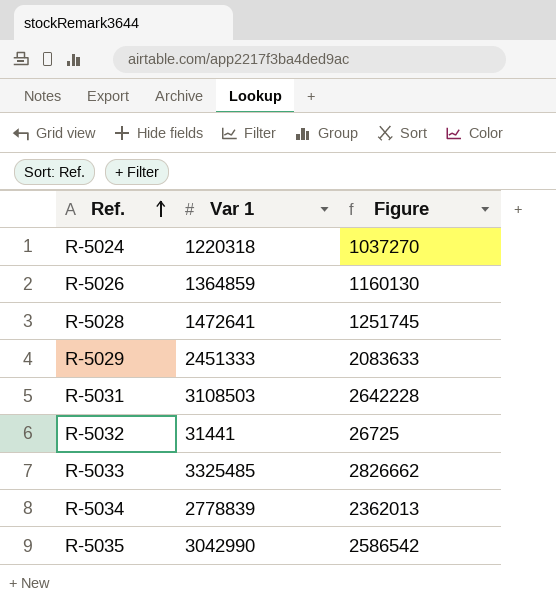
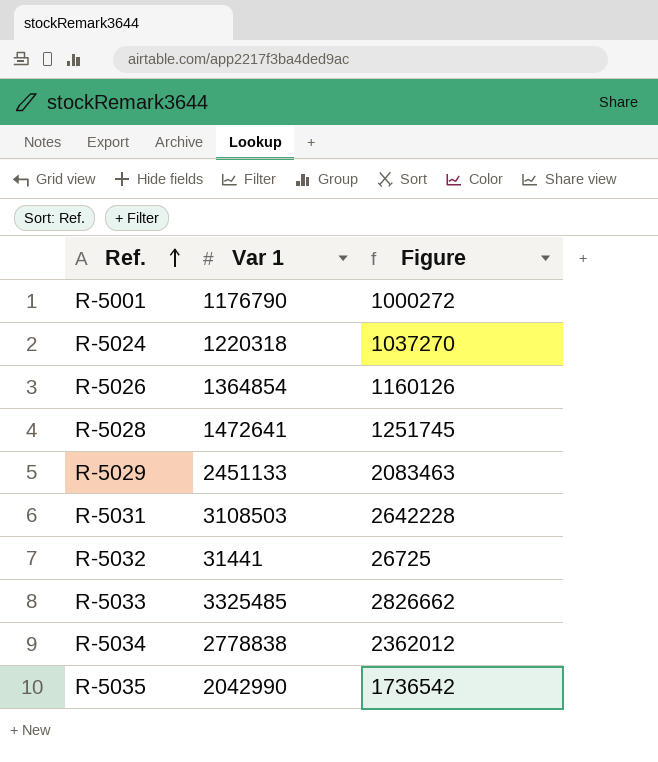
row R-5001: none -> 1176790 | 1000272
R-5026 | Var 1: 1364859 -> 1364854
R-5026 | Figure: 1160130 -> 1160126
R-5029 | Var 1: 2451333 -> 2451133
R-5029 | Figure: 2083633 -> 2083463
R-5034 | Var 1: 2778839 -> 2778838
R-5034 | Figure: 2362013 -> 2362012
R-5035 | Var 1: 3042990 -> 2042990
R-5035 | Figure: 2586542 -> 1736542

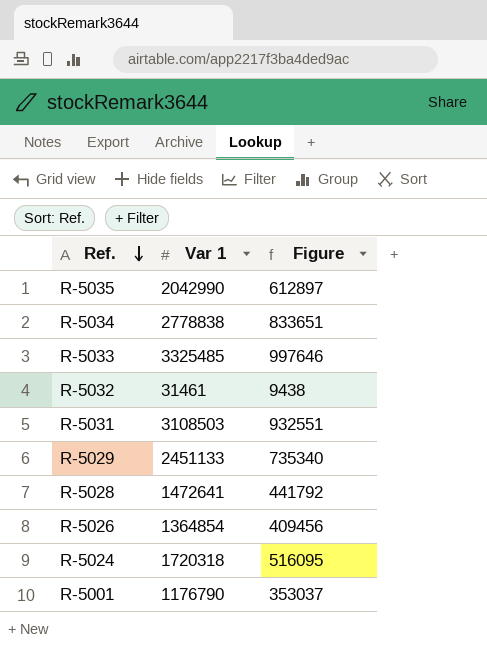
row order: Ref. ascending -> Ref. descending
column Figure | formula: [Var 1] * 0.85 -> [Var 1] * 0.3
R-5032 | Var 1: 31441 -> 31461
R-5024 | Var 1: 1220318 -> 1720318

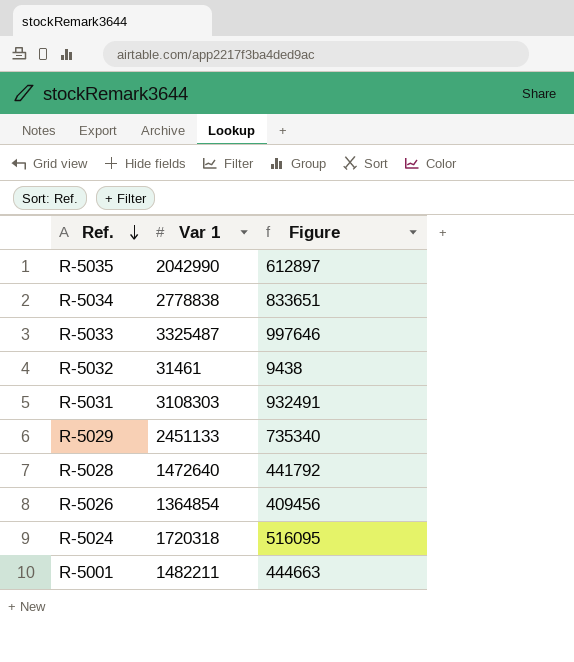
R-5033 | Var 1: 3325485 -> 3325487
R-5031 | Var 1: 3108503 -> 3108303
R-5031 | Figure: 932551 -> 932491
R-5028 | Var 1: 1472641 -> 1472640
R-5001 | Var 1: 1176790 -> 1482211
R-5001 | Figure: 353037 -> 444663

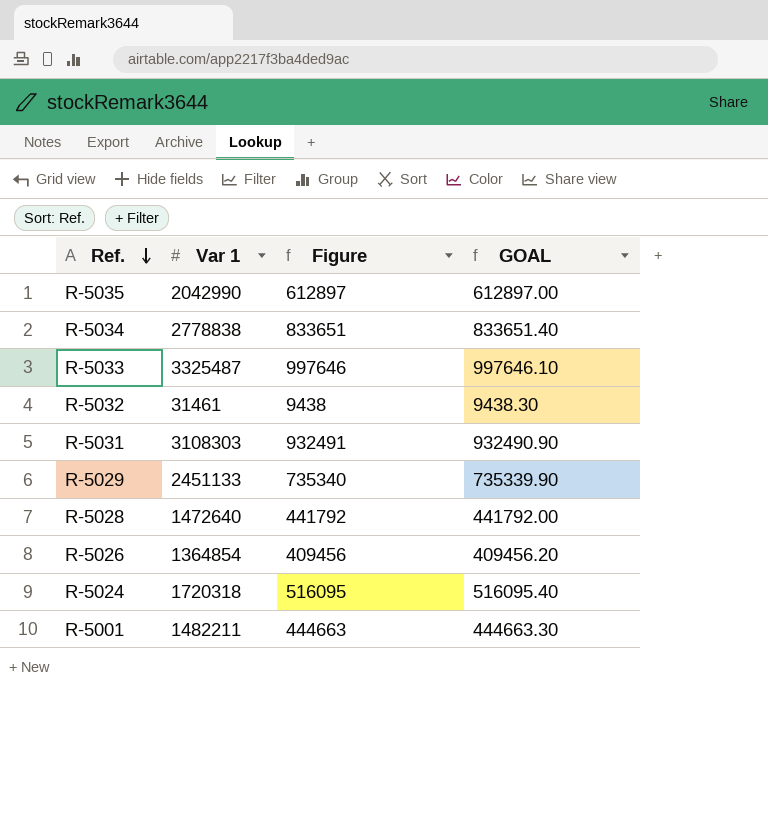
column GOAL | formula: none -> [Var 1] * 0.3

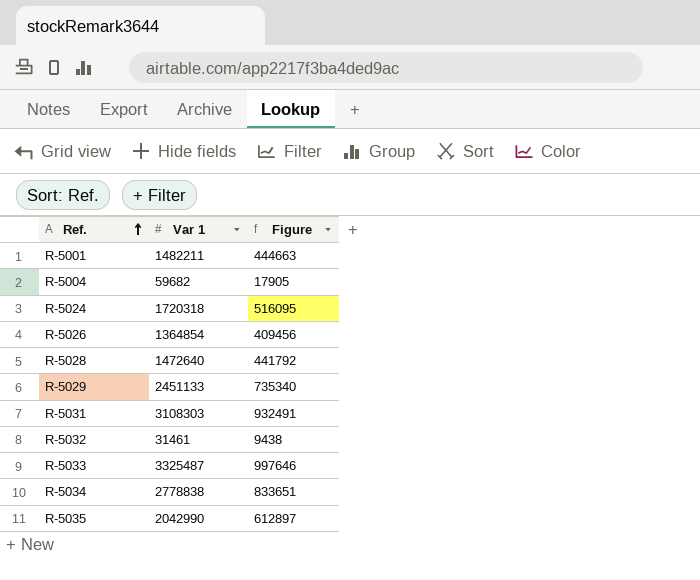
row order: Ref. descending -> Ref. ascending
column GOAL | formula: [Var 1] * 0.3 -> none
row R-5004: none -> 59682 | 17905

